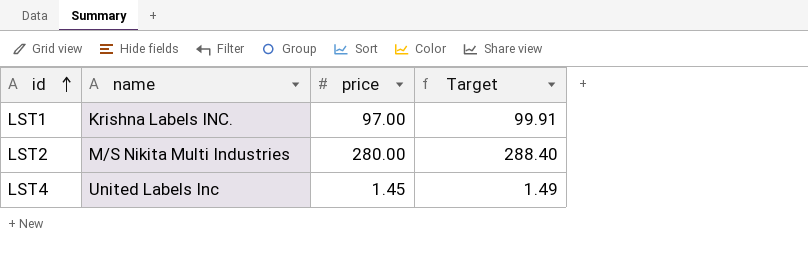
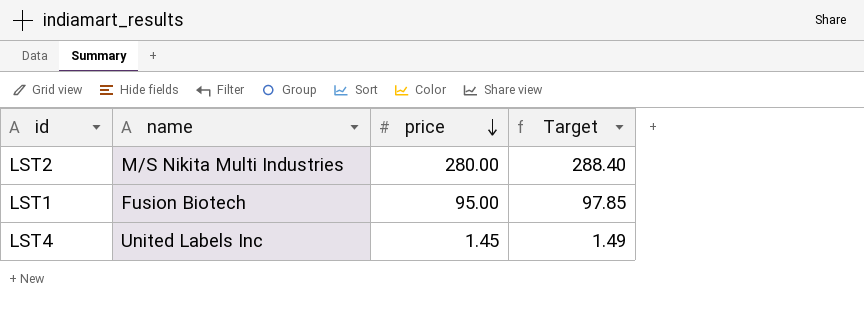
row order: id ascending -> price descending
LST1 | name: Krishna Labels INC. -> Fusion Biotech
LST1 | price: 97.00 -> 95.00
LST1 | Target: 99.91 -> 97.85

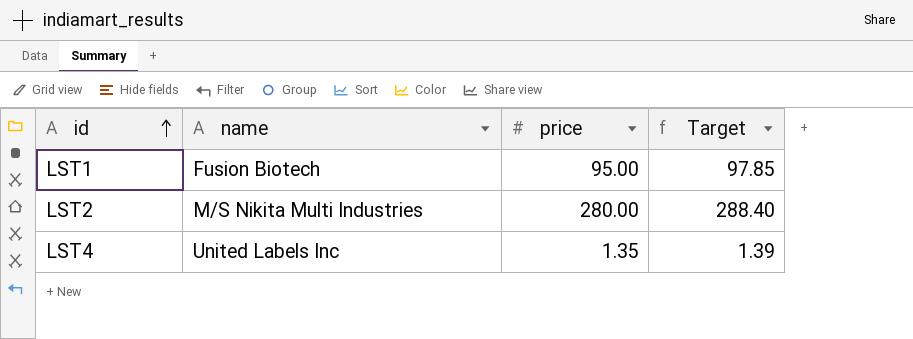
row order: price descending -> id ascending
LST4 | price: 1.45 -> 1.35
LST4 | Target: 1.49 -> 1.39

